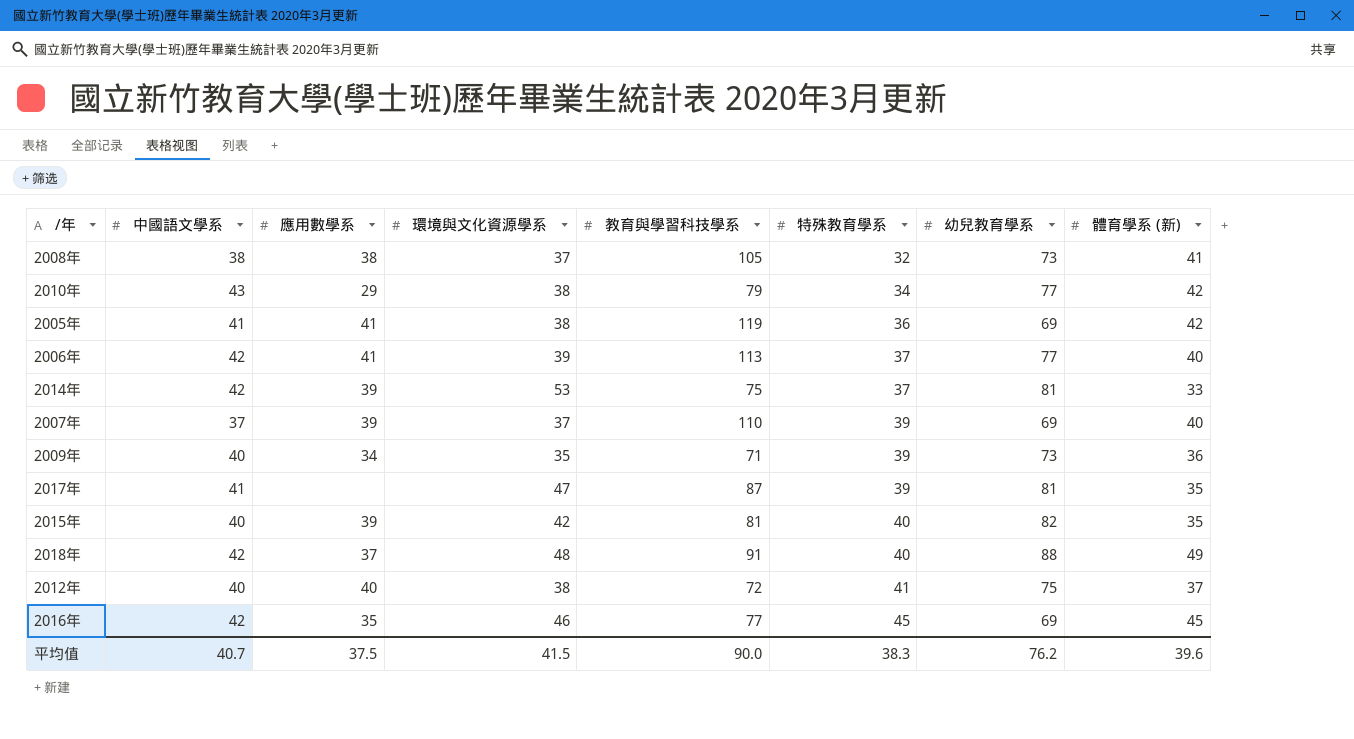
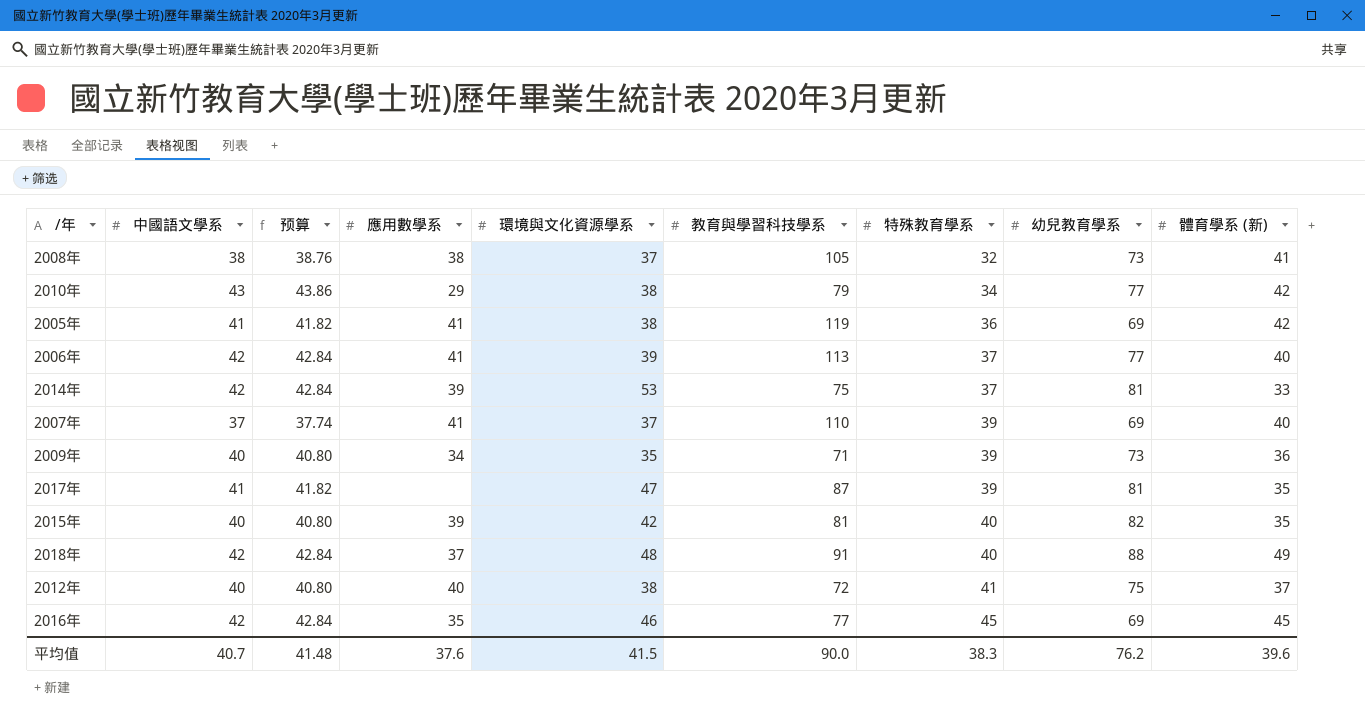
column 预算 | formula: none -> [中國語文學系] * 1.02
2007年 | 應用數學系: 39 -> 41
平均值 | 應用數學系: 37.5 -> 37.6

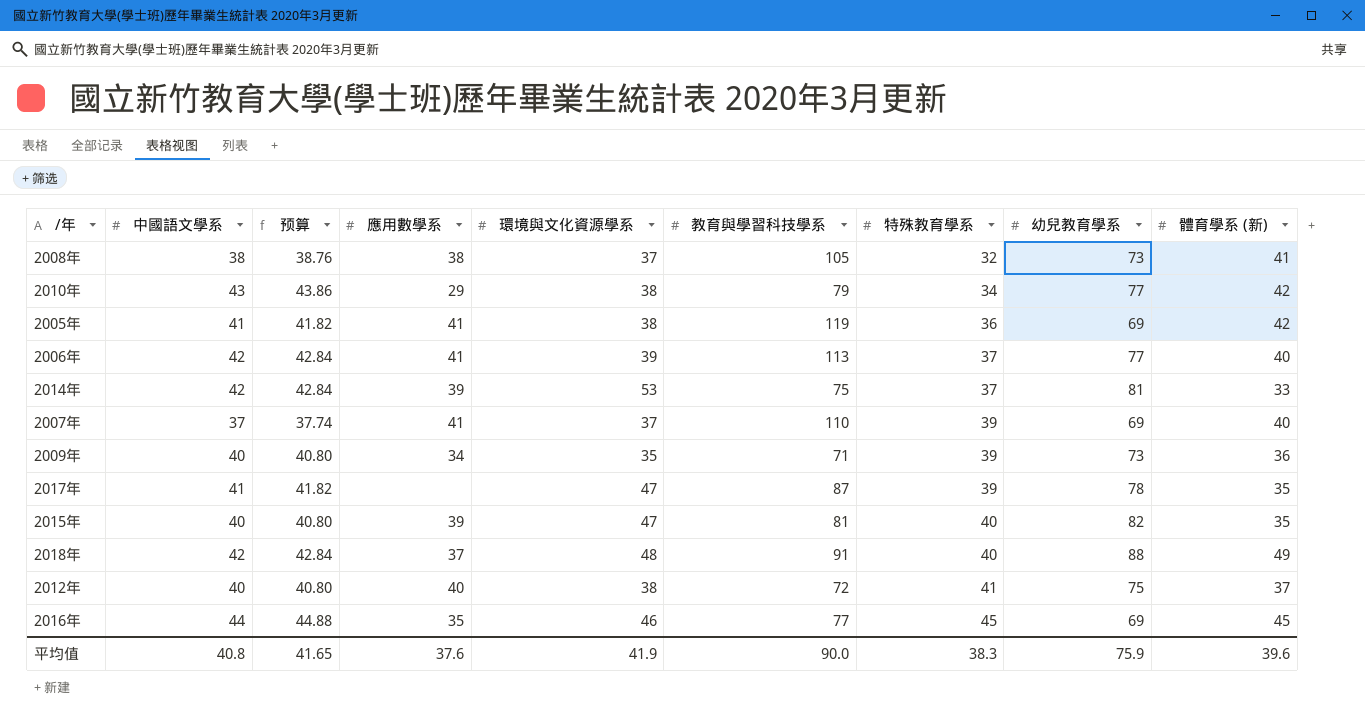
2017年 | 幼兒教育學系: 81 -> 78
2015年 | 環境與文化資源學系: 42 -> 47
2016年 | 中國語文學系: 42 -> 44
2016年 | 预算: 42.84 -> 44.88
平均值 | 中國語文學系: 40.7 -> 40.8
平均值 | 预算: 41.48 -> 41.65
平均值 | 環境與文化資源學系: 41.5 -> 41.9
平均值 | 幼兒教育學系: 76.2 -> 75.9

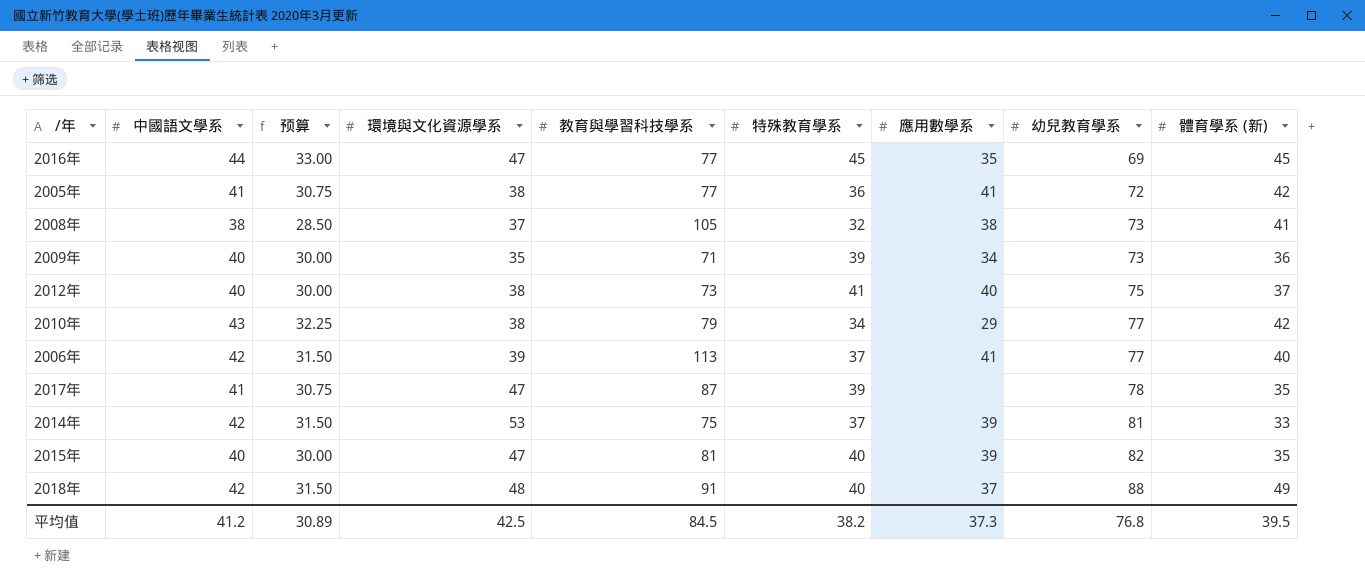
row order: 特殊教育學系 ascending -> 幼兒教育學系 ascending
column 预算 | formula: [中國語文學系] * 1.02 -> [中國語文學系] * 0.75
column 應用數學系 | position: 4 -> 7
row 2007年: 37 | 37.74 | 41 | 37 | 110 | 39 | 69 | 40 -> none
2016年 | 環境與文化資源學系: 46 -> 47
2005年 | 教育與學習科技學系: 119 -> 77
2005年 | 幼兒教育學系: 69 -> 72
2012年 | 教育與學習科技學系: 72 -> 73
平均值 | 中國語文學系: 40.8 -> 41.2
平均值 | 预算: 41.65 -> 30.89
平均值 | 環境與文化資源學系: 41.9 -> 42.5
平均值 | 教育與學習科技學系: 90.0 -> 84.5
平均值 | 特殊教育學系: 38.3 -> 38.2
平均值 | 應用數學系: 37.6 -> 37.3
平均值 | 幼兒教育學系: 75.9 -> 76.8
平均值 | 體育學系 (新): 39.6 -> 39.5

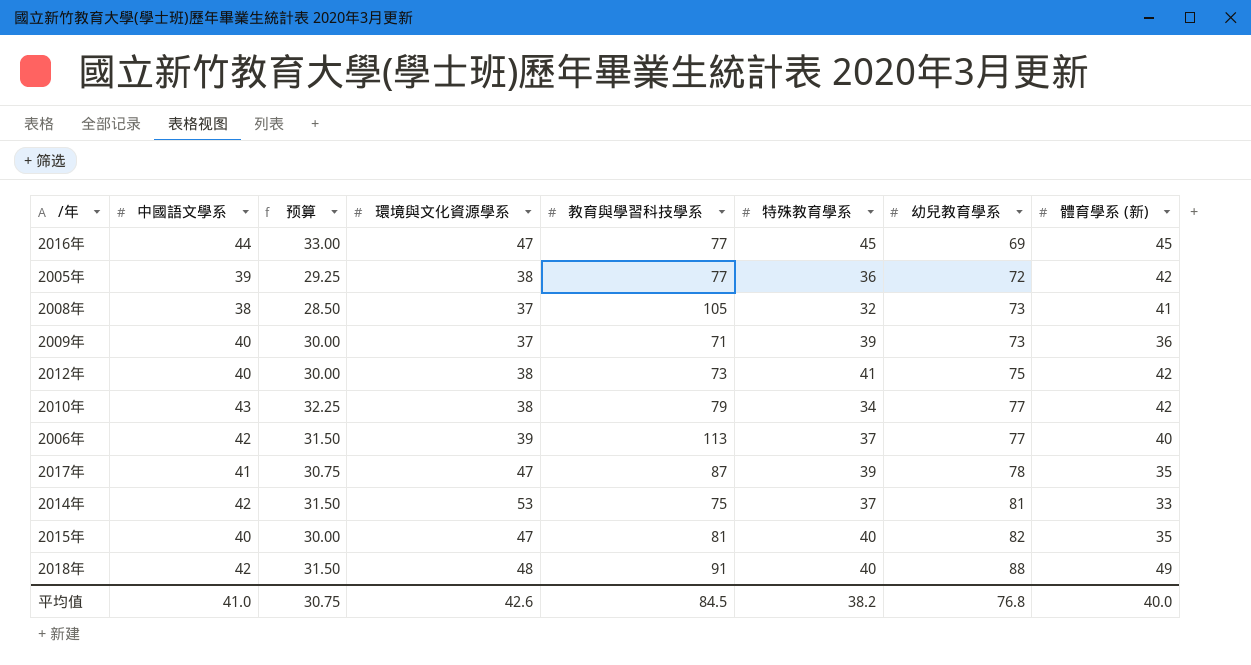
column 應用數學系 | position: 7 -> none
2005年 | 中國語文學系: 41 -> 39
2005年 | 预算: 30.75 -> 29.25
2009年 | 環境與文化資源學系: 35 -> 37
2012年 | 體育學系 (新): 37 -> 42
平均值 | 中國語文學系: 41.2 -> 41.0
平均值 | 预算: 30.89 -> 30.75
平均值 | 環境與文化資源學系: 42.5 -> 42.6
平均值 | 體育學系 (新): 39.5 -> 40.0

